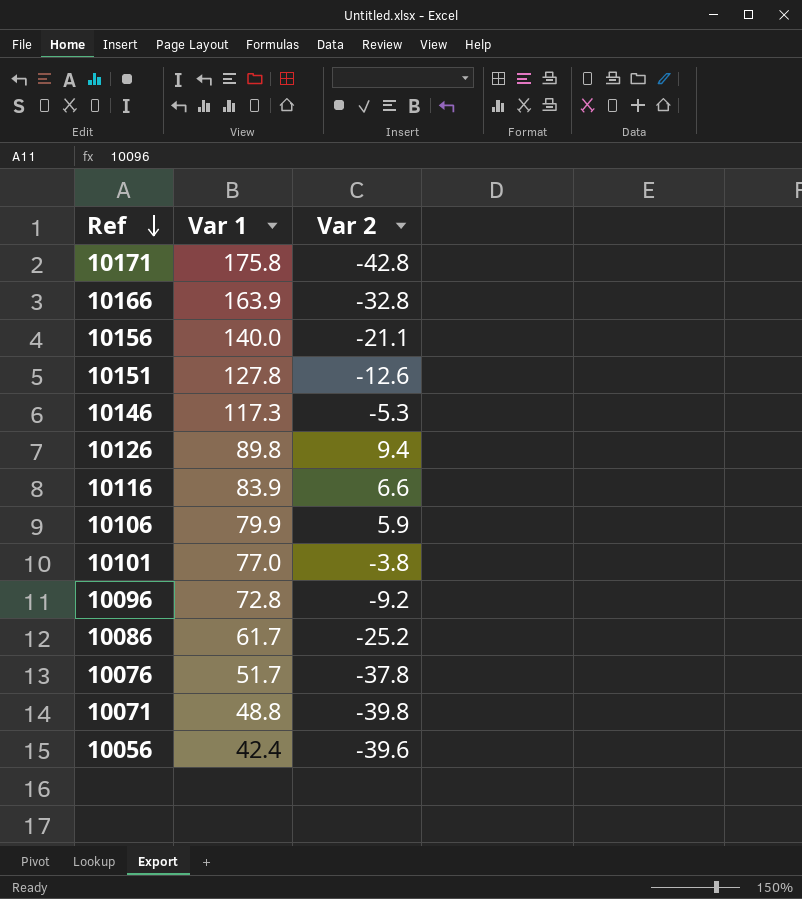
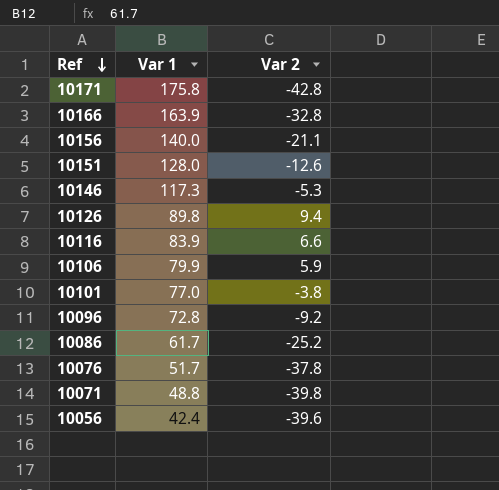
10151 | Var 1: 127.8 -> 128.0

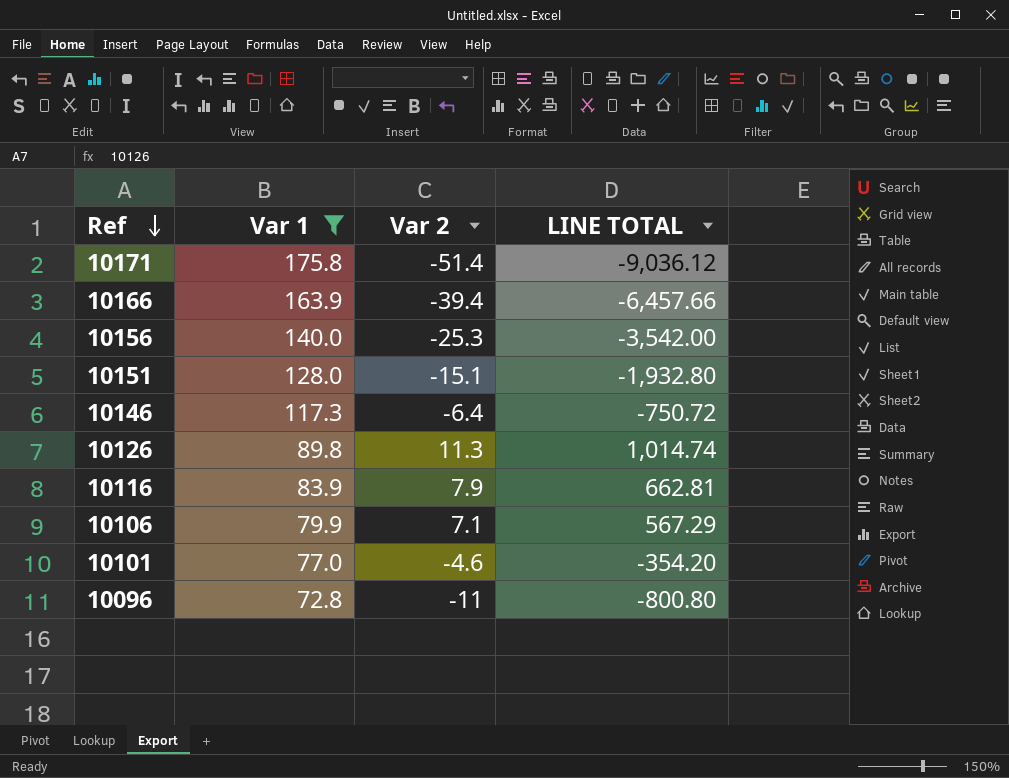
filter: none -> Var 1 >= 72.8
column LINE TOTAL | formula: none -> [Var 1] * [Var 2]
10171 | Var 2: -42.8 -> -51.4
10166 | Var 2: -32.8 -> -39.4
10156 | Var 2: -21.1 -> -25.3
10151 | Var 2: -12.6 -> -15.1
10146 | Var 2: -5.3 -> -6.4
10126 | Var 2: 9.4 -> 11.3
10116 | Var 2: 6.6 -> 7.9
10106 | Var 2: 5.9 -> 7.1
10101 | Var 2: -3.8 -> -4.6
10096 | Var 2: -9.2 -> -11

